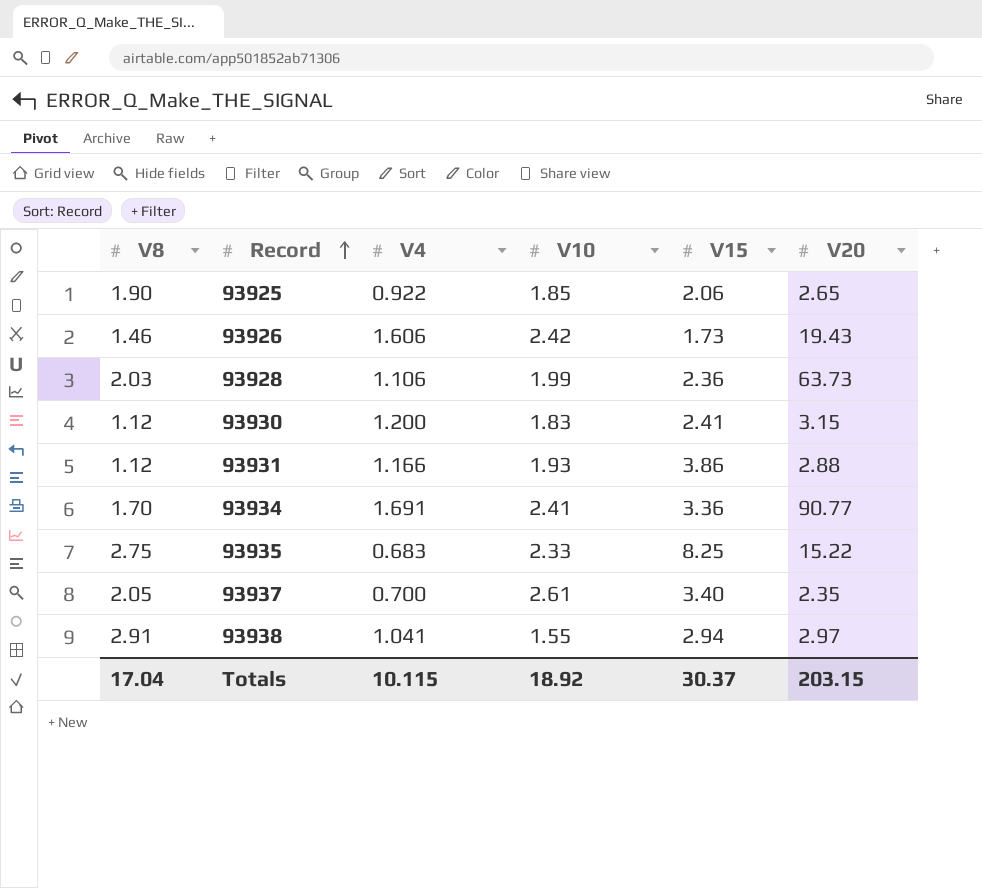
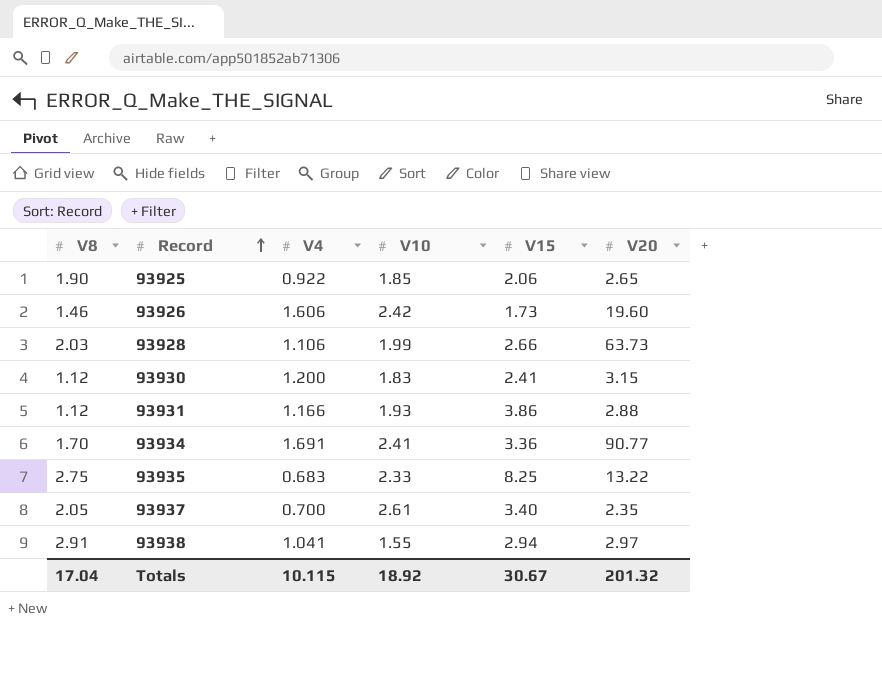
93926 | V20: 19.43 -> 19.60
93928 | V15: 2.36 -> 2.66
93935 | V20: 15.22 -> 13.22
Totals | V15: 30.37 -> 30.67
Totals | V20: 203.15 -> 201.32

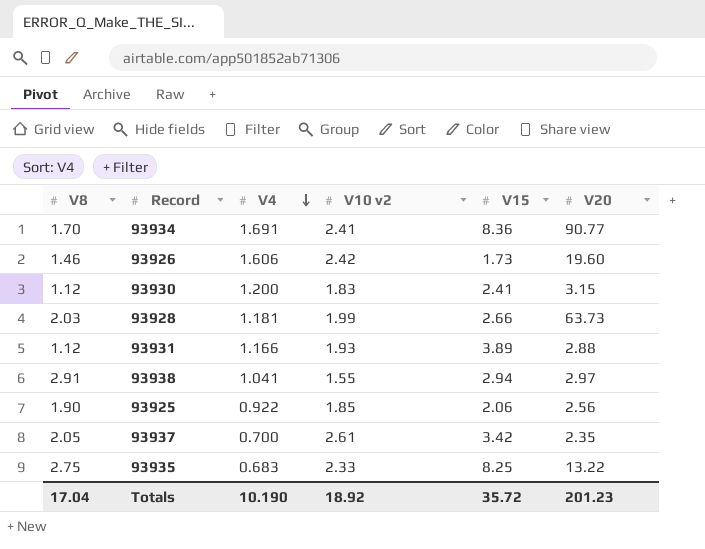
row order: Record ascending -> V4 descending
column name: V10 -> V10 v2
93934 | V15: 3.36 -> 8.36
93928 | V4: 1.106 -> 1.181
93931 | V15: 3.86 -> 3.89
93925 | V20: 2.65 -> 2.56
93937 | V15: 3.40 -> 3.42
Totals | V4: 10.115 -> 10.190
Totals | V15: 30.67 -> 35.72
Totals | V20: 201.32 -> 201.23

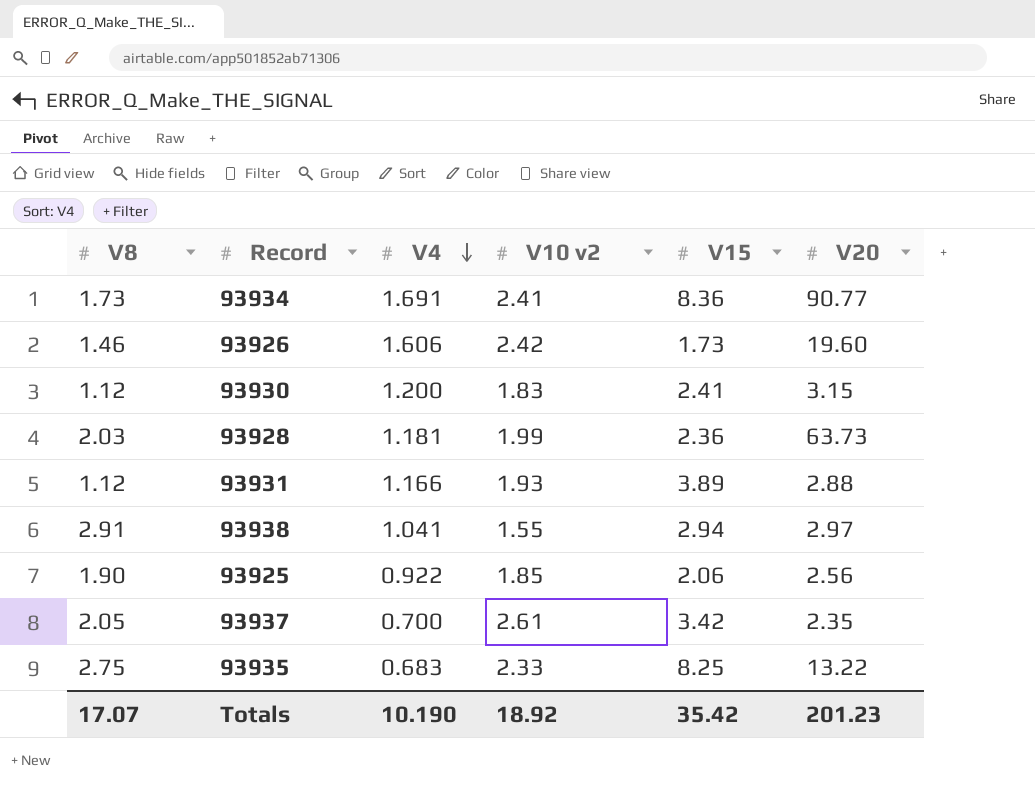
93934 | V8: 1.70 -> 1.73
93928 | V15: 2.66 -> 2.36
Totals | V8: 17.04 -> 17.07
Totals | V15: 35.72 -> 35.42

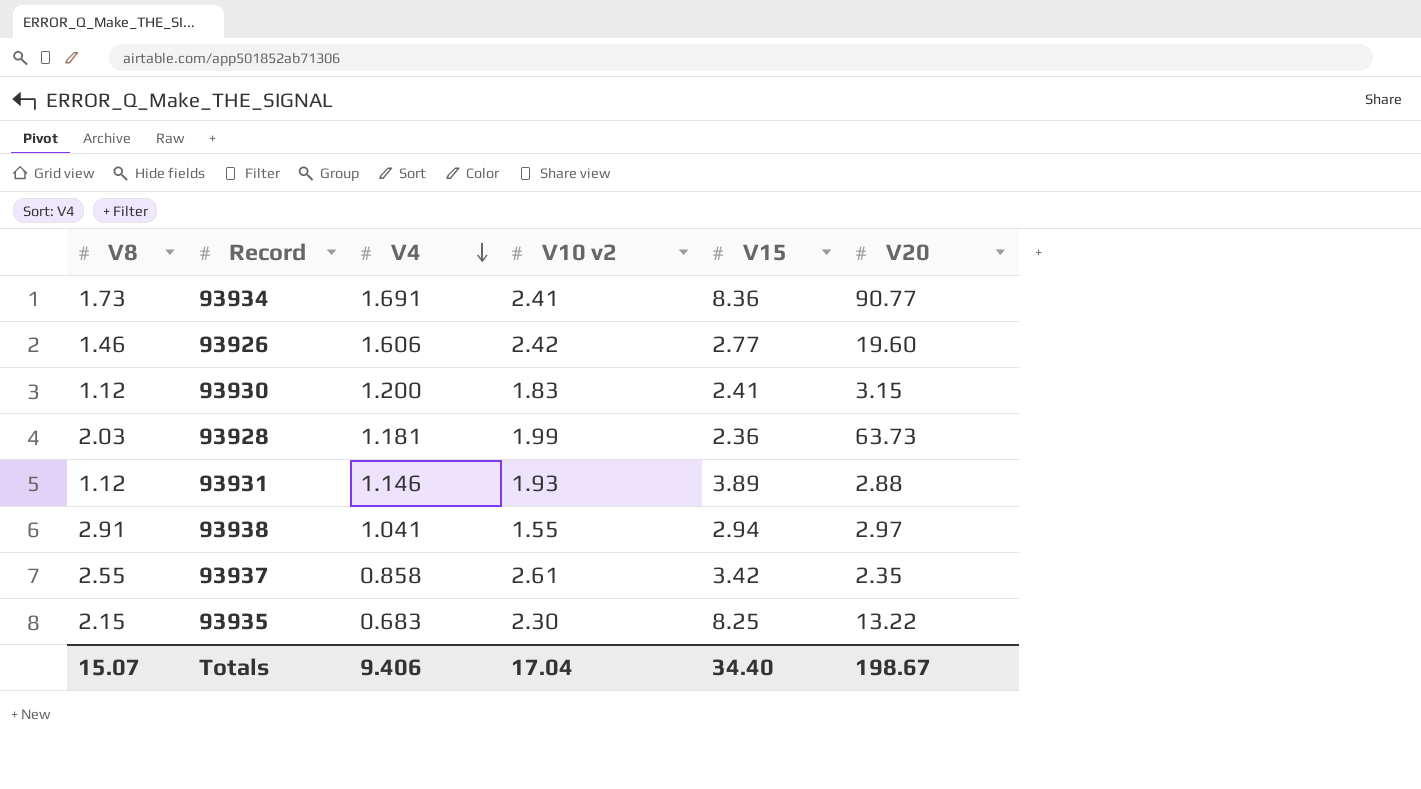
row 93925: 1.90 | 0.922 | 1.85 | 2.06 | 2.56 -> none
93926 | V15: 1.73 -> 2.77
93931 | V4: 1.166 -> 1.146
93937 | V8: 2.05 -> 2.55
93937 | V4: 0.700 -> 0.858
93935 | V8: 2.75 -> 2.15
93935 | V10 v2: 2.33 -> 2.30
Totals | V8: 17.07 -> 15.07
Totals | V4: 10.190 -> 9.406
Totals | V10 v2: 18.92 -> 17.04
Totals | V15: 35.42 -> 34.40
Totals | V20: 201.23 -> 198.67

